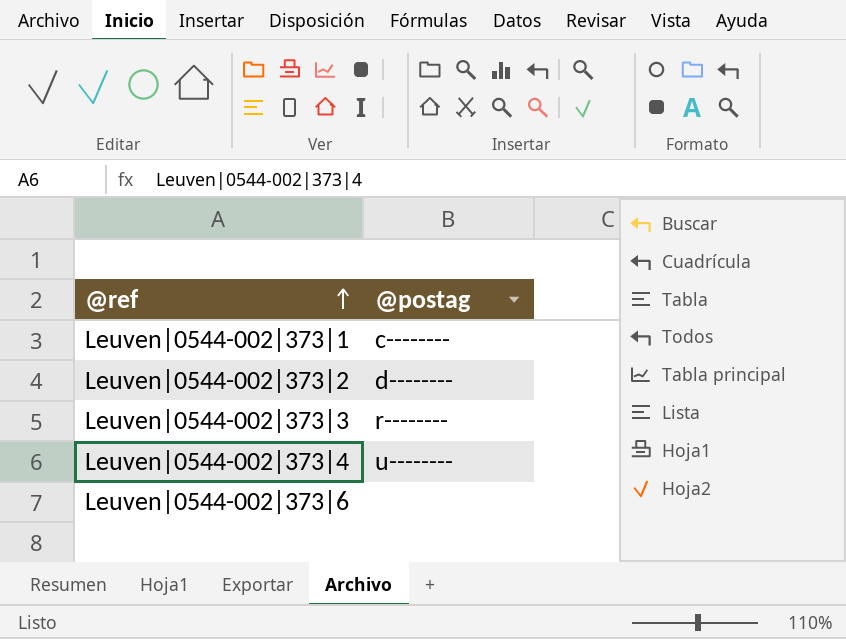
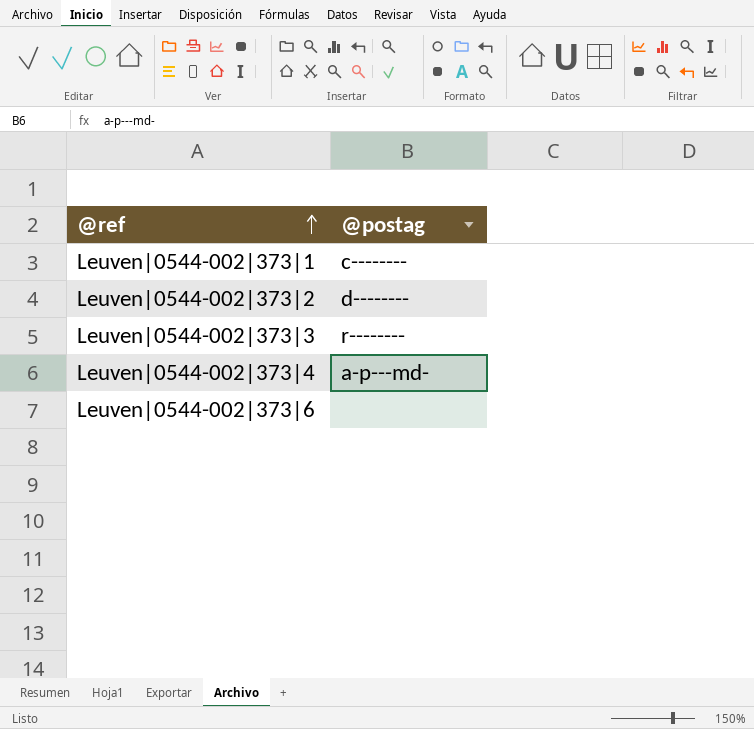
Leuven|0544-002|373|4 | @postag: u-------- -> a-p---md-

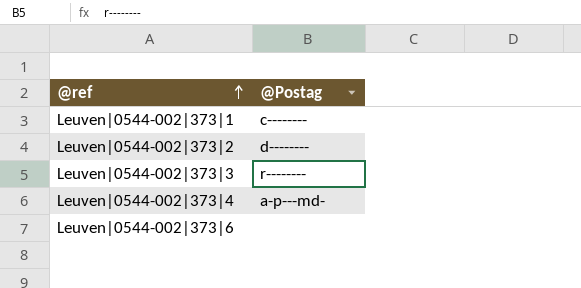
column name: @postag -> @Postag

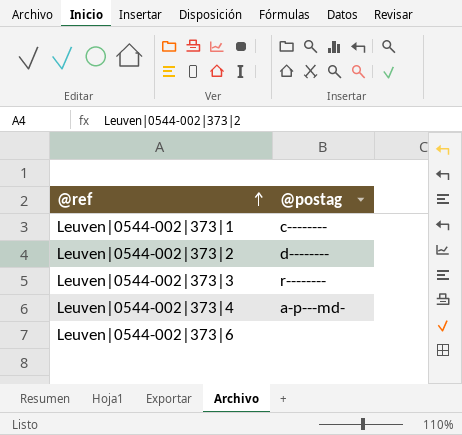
column name: @Postag -> @postag

